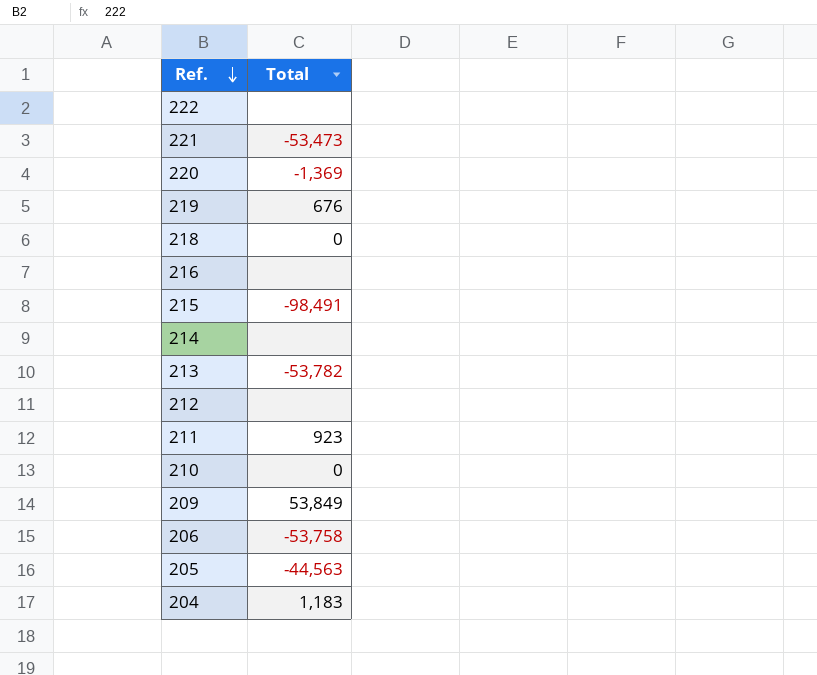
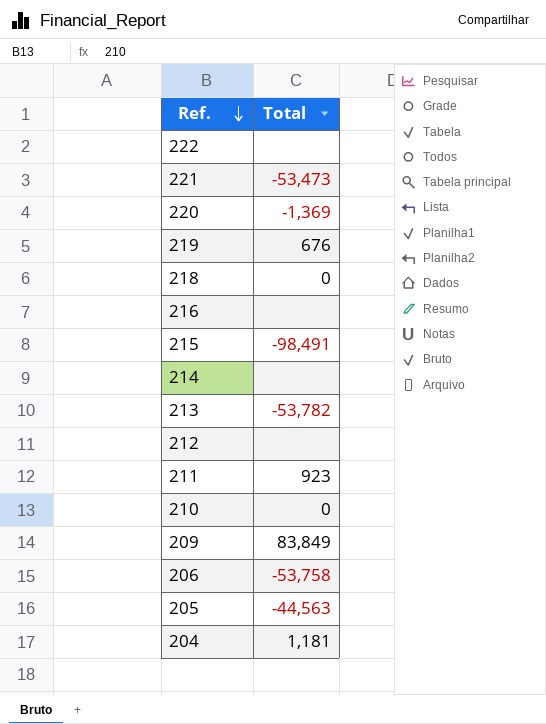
209 | Total: 53,849 -> 83,849
204 | Total: 1,183 -> 1,181

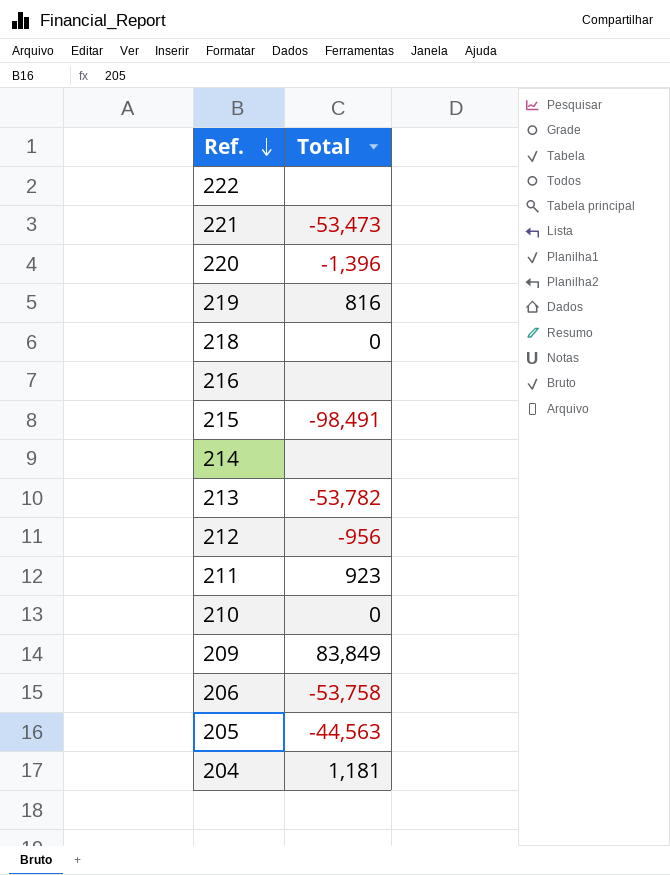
220 | Total: -1,369 -> -1,396
219 | Total: 676 -> 816
212 | Total: none -> -956

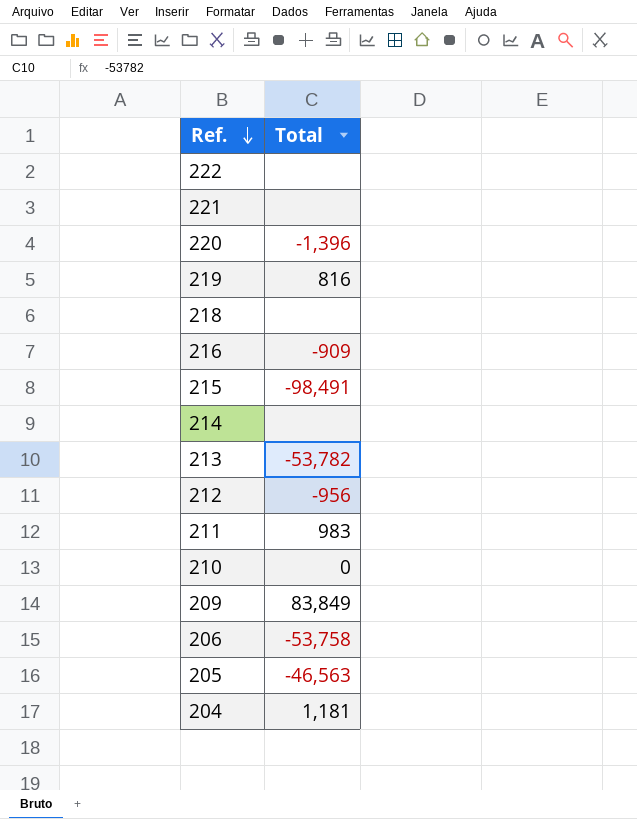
221 | Total: -53,473 -> none
218 | Total: 0 -> none
216 | Total: none -> -909
211 | Total: 923 -> 983
205 | Total: -44,563 -> -46,563

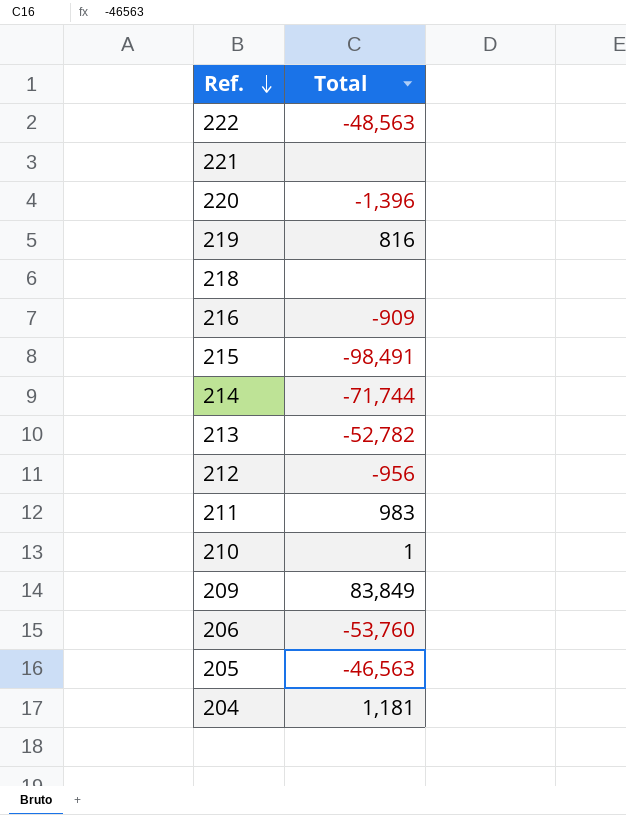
222 | Total: none -> -48,563
214 | Total: none -> -71,744
213 | Total: -53,782 -> -52,782
210 | Total: 0 -> 1
206 | Total: -53,758 -> -53,760

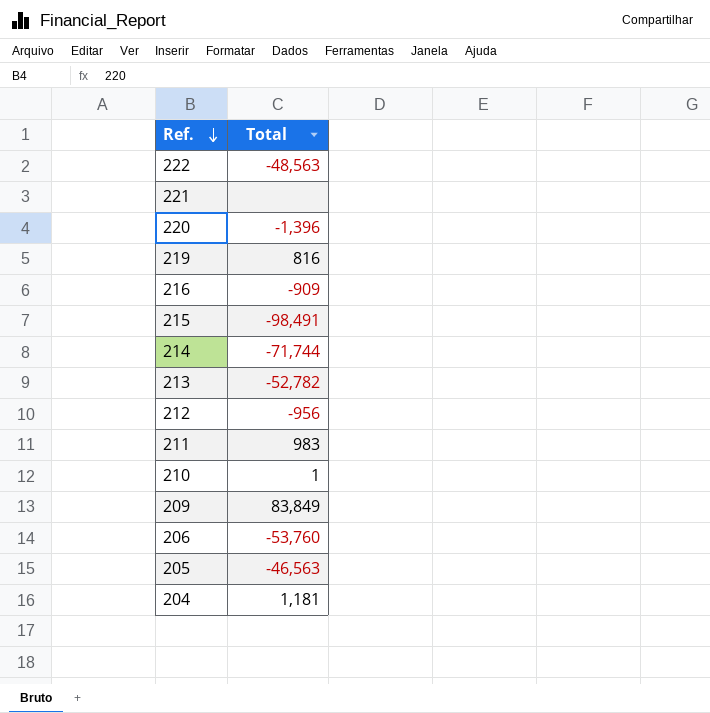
row 218: none -> none

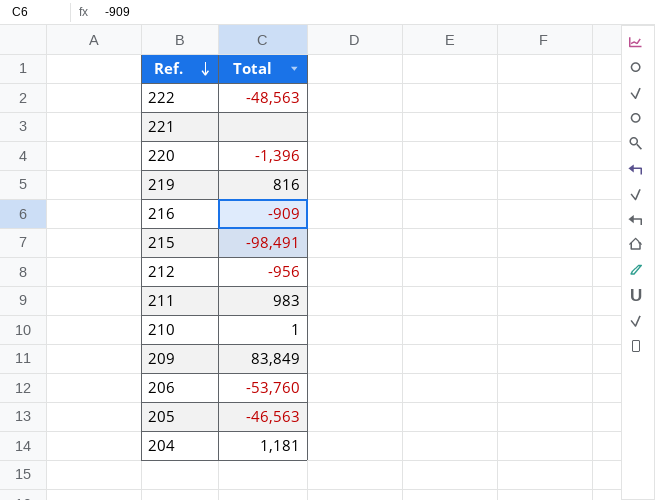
row 214: -71,744 -> none
row 213: -52,782 -> none

